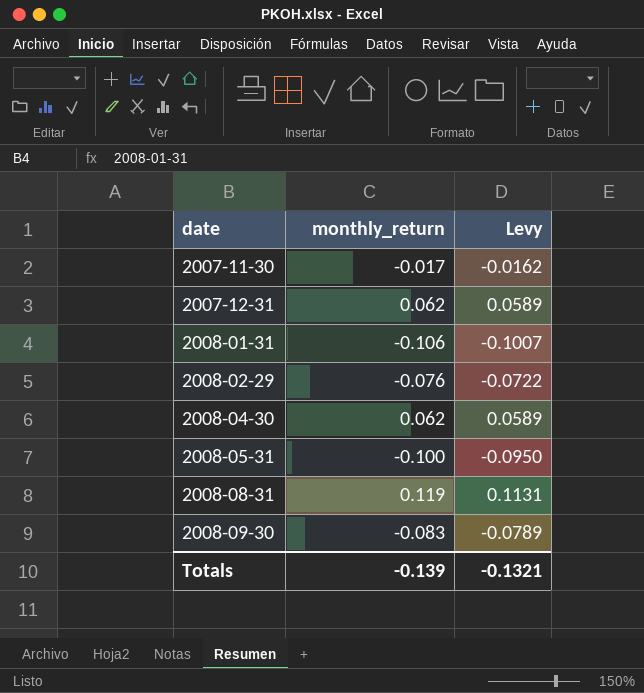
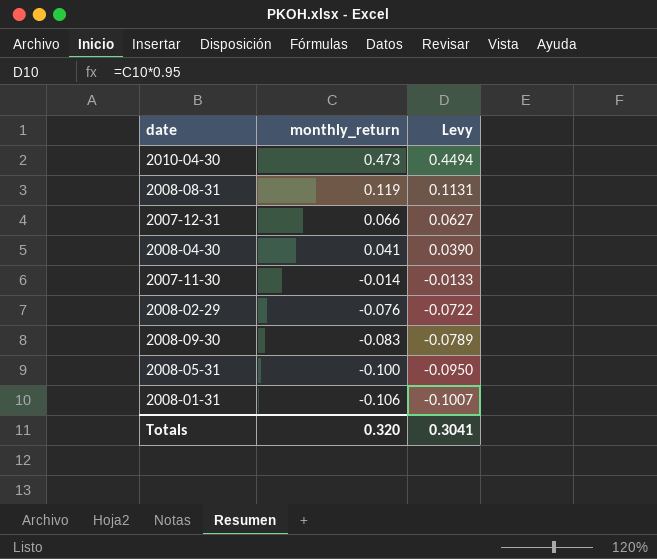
row order: date ascending -> monthly_return descending
row 2010-04-30: none -> 0.473 | 0.4494
2007-12-31 | monthly_return: 0.062 -> 0.066
2007-12-31 | Levy: 0.0589 -> 0.0627
2008-04-30 | monthly_return: 0.062 -> 0.041
2008-04-30 | Levy: 0.0589 -> 0.0390
2007-11-30 | monthly_return: -0.017 -> -0.014
2007-11-30 | Levy: -0.0162 -> -0.0133
Totals | monthly_return: -0.139 -> 0.320
Totals | Levy: -0.1321 -> 0.3041

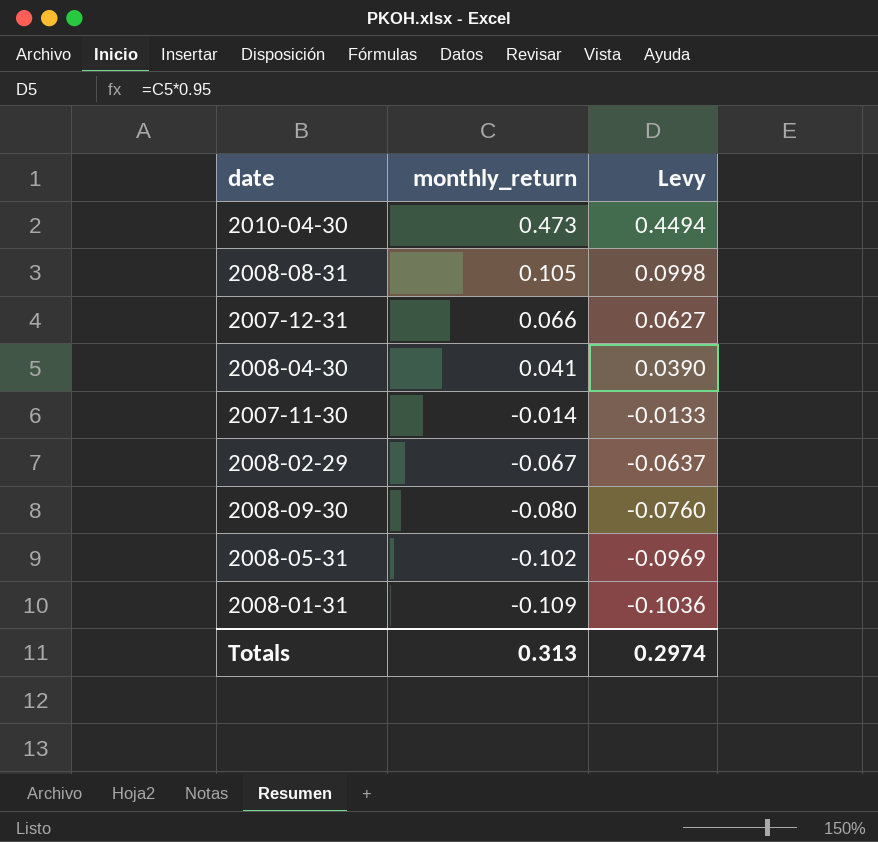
2008-08-31 | monthly_return: 0.119 -> 0.105
2008-08-31 | Levy: 0.1131 -> 0.0998
2008-02-29 | monthly_return: -0.076 -> -0.067
2008-02-29 | Levy: -0.0722 -> -0.0637
2008-09-30 | monthly_return: -0.083 -> -0.080
2008-09-30 | Levy: -0.0789 -> -0.0760
2008-05-31 | monthly_return: -0.100 -> -0.102
2008-05-31 | Levy: -0.0950 -> -0.0969
2008-01-31 | monthly_return: -0.106 -> -0.109
2008-01-31 | Levy: -0.1007 -> -0.1036
Totals | monthly_return: 0.320 -> 0.313
Totals | Levy: 0.3041 -> 0.2974

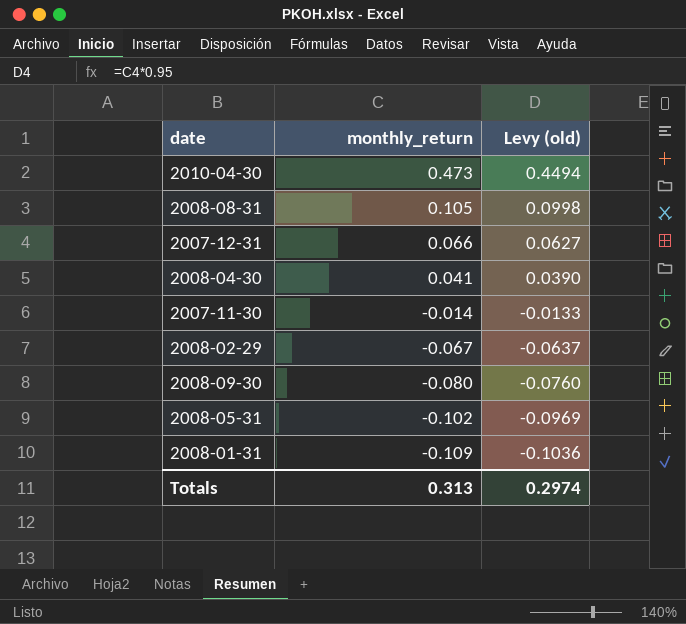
column name: Levy -> Levy (old)

